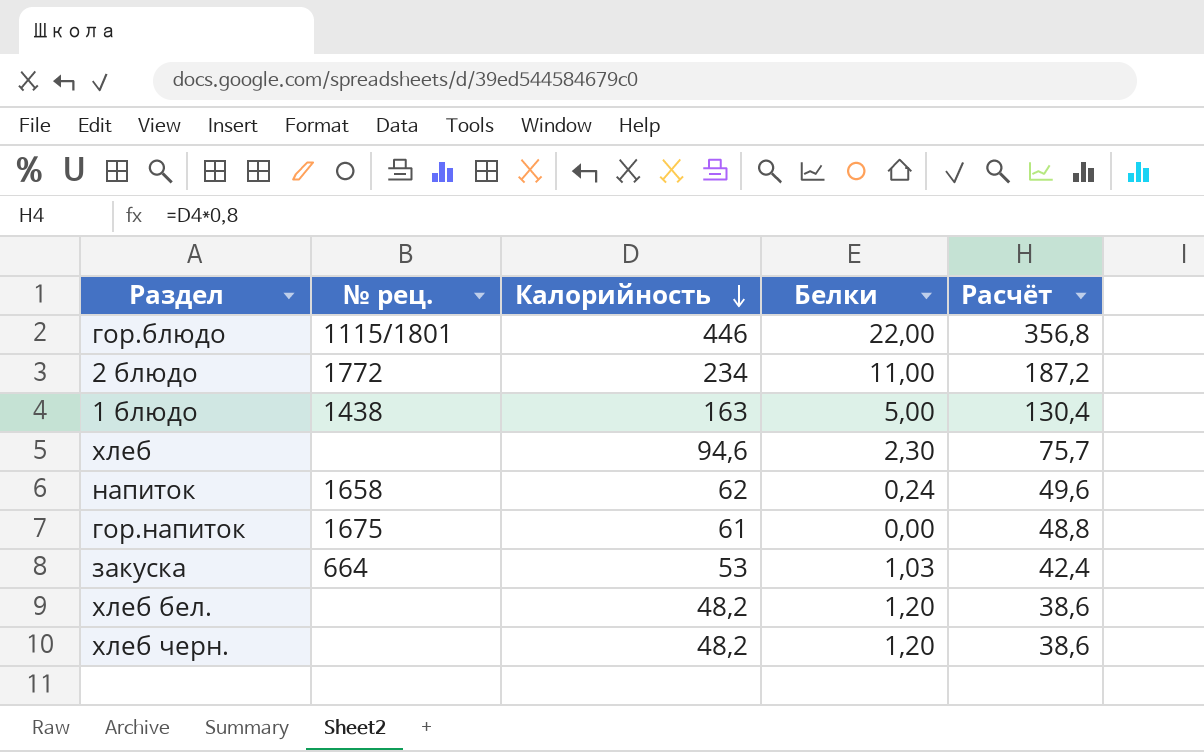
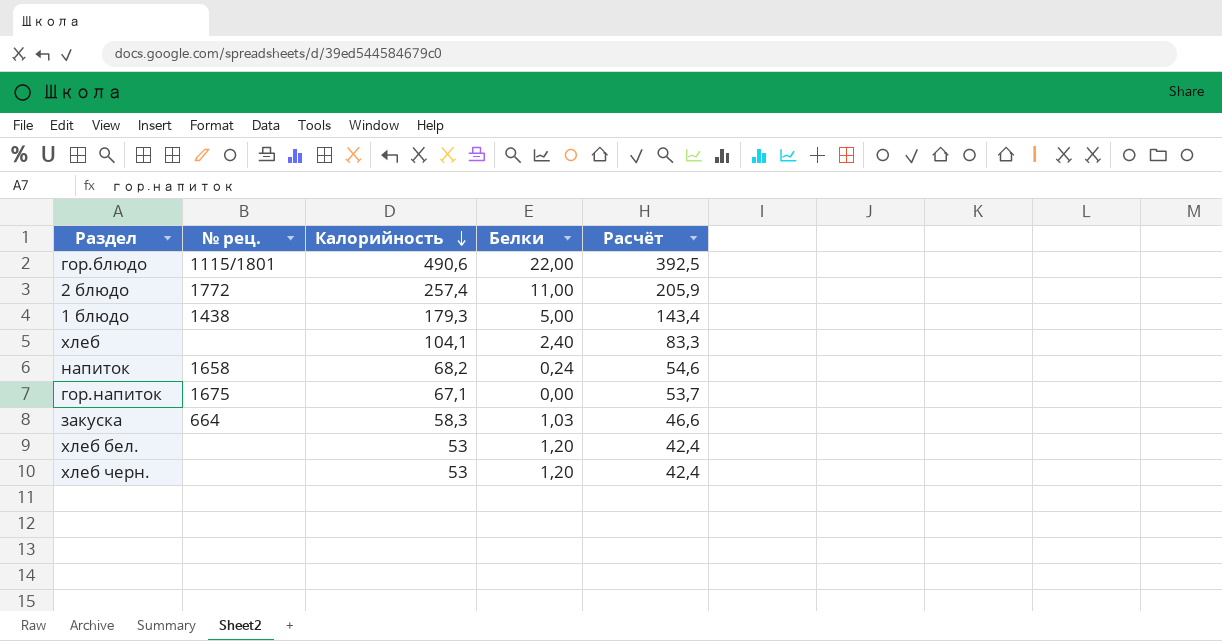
гор.блюдо | Калорийность: 446 -> 490,6
гор.блюдо | Расчёт: 356,8 -> 392,5
2 блюдо | Калорийность: 234 -> 257,4
2 блюдо | Расчёт: 187,2 -> 205,9
1 блюдо | Калорийность: 163 -> 179,3
1 блюдо | Расчёт: 130,4 -> 143,4
хлеб | Калорийность: 94,6 -> 104,1
хлеб | Белки: 2,30 -> 2,40
хлеб | Расчёт: 75,7 -> 83,3
напиток | Калорийность: 62 -> 68,2
напиток | Расчёт: 49,6 -> 54,6
гор.напиток | Калорийность: 61 -> 67,1
гор.напиток | Расчёт: 48,8 -> 53,7
закуска | Калорийность: 53 -> 58,3
закуска | Расчёт: 42,4 -> 46,6
хлеб бел. | Калорийность: 48,2 -> 53
хлеб бел. | Расчёт: 38,6 -> 42,4
хлеб черн. | Калорийность: 48,2 -> 53
хлеб черн. | Расчёт: 38,6 -> 42,4

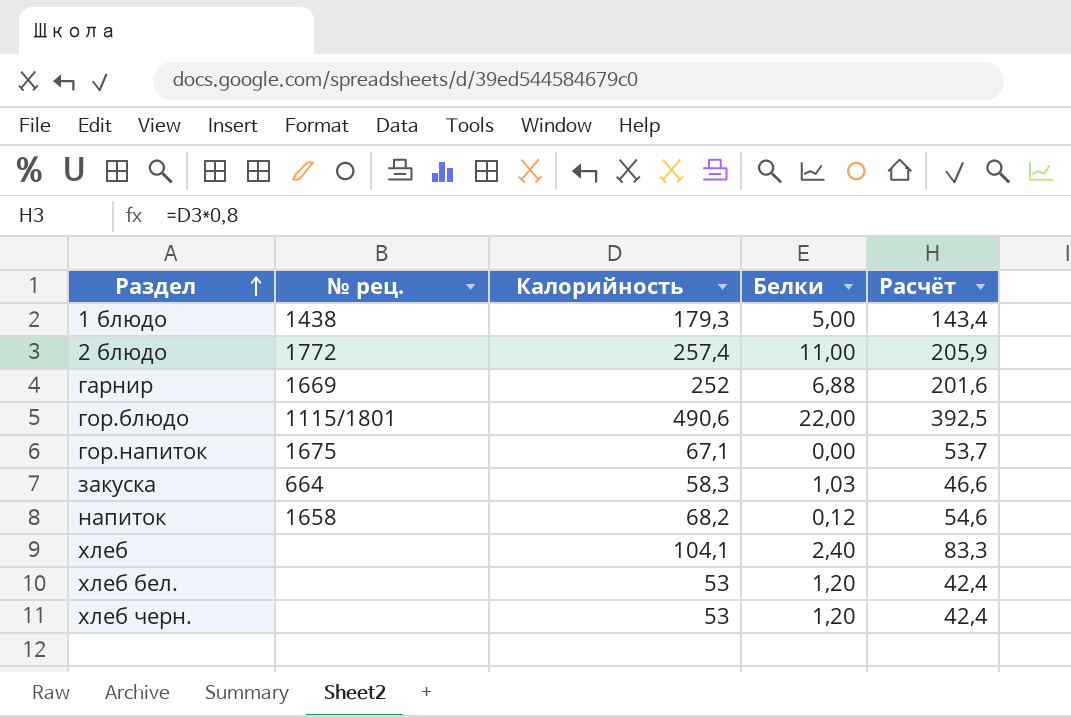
row order: Калорийность descending -> Раздел ascending
row гарнир: none -> 1669 | 252 | 6,88 | 201,6
напиток | Белки: 0,24 -> 0,12

